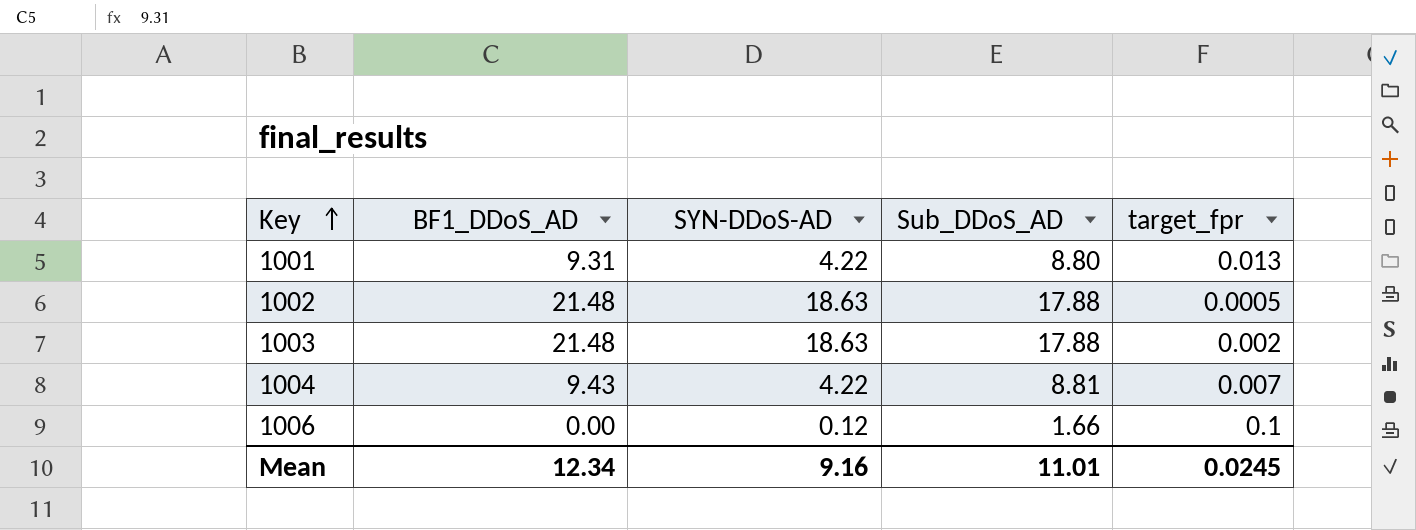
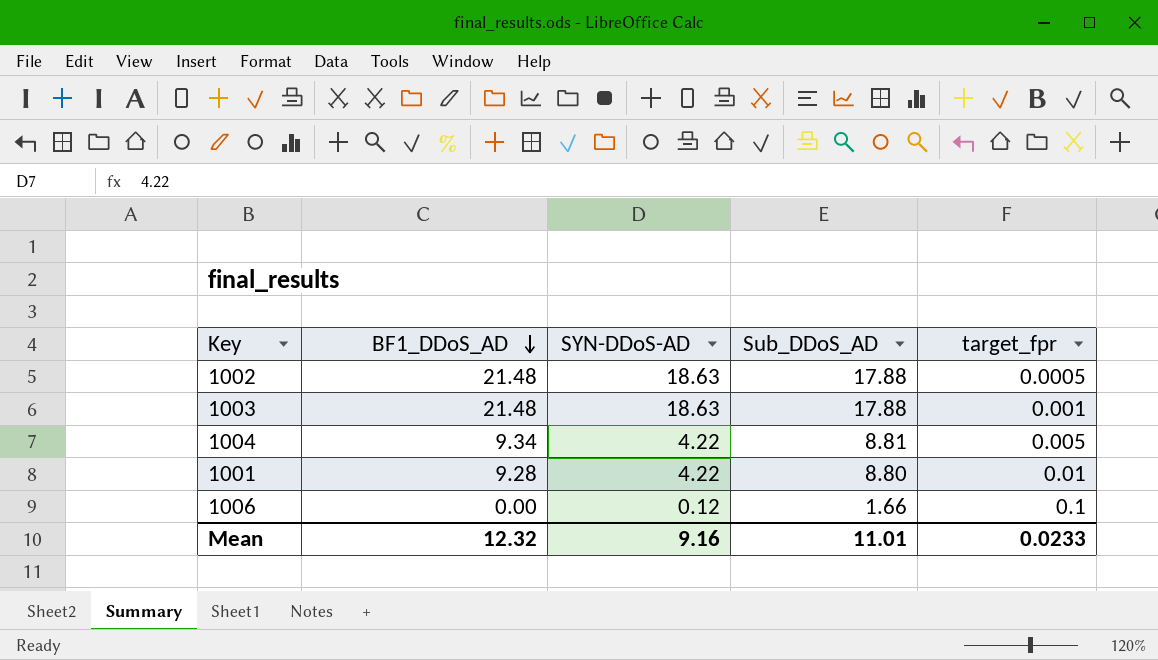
row order: Key ascending -> BF1_DDoS_AD descending
1003 | target_fpr: 0.002 -> 0.001
1004 | BF1_DDoS_AD: 9.43 -> 9.34
1004 | target_fpr: 0.007 -> 0.005
1001 | BF1_DDoS_AD: 9.31 -> 9.28
1001 | target_fpr: 0.013 -> 0.01
Mean | BF1_DDoS_AD: 12.34 -> 12.32
Mean | target_fpr: 0.0245 -> 0.0233

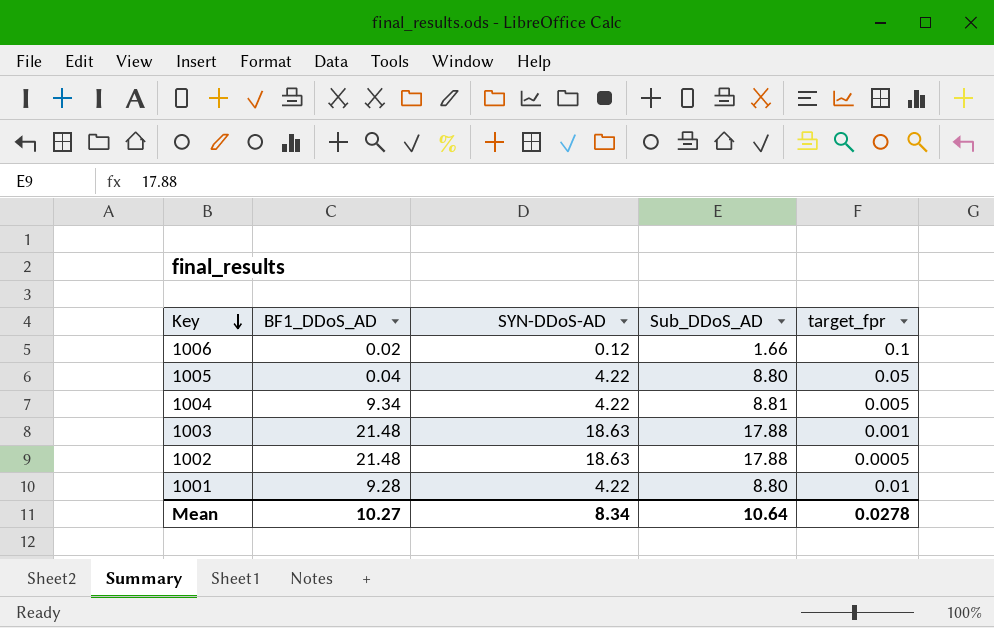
row order: BF1_DDoS_AD descending -> Key descending
1006 | BF1_DDoS_AD: 0.00 -> 0.02
row 1005: none -> 0.04 | 4.22 | 8.80 | 0.05
Mean | BF1_DDoS_AD: 12.32 -> 10.27
Mean | SYN-DDoS-AD: 9.16 -> 8.34
Mean | Sub_DDoS_AD: 11.01 -> 10.64
Mean | target_fpr: 0.0233 -> 0.0278

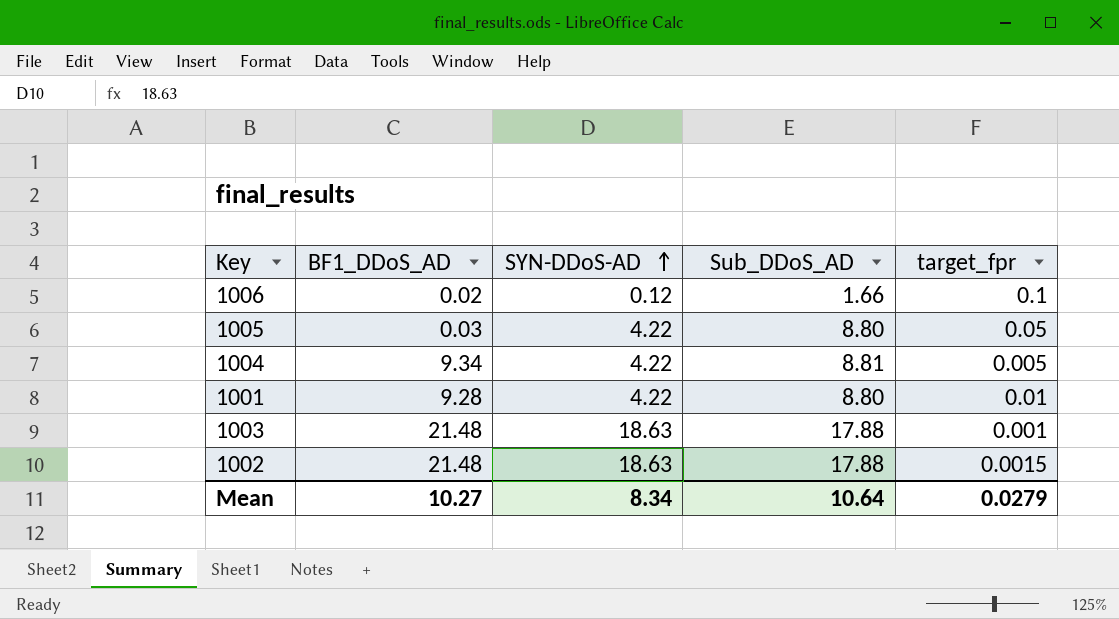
row order: Key descending -> SYN-DDoS-AD ascending
1005 | BF1_DDoS_AD: 0.04 -> 0.03
1002 | target_fpr: 0.0005 -> 0.0015
Mean | target_fpr: 0.0278 -> 0.0279

